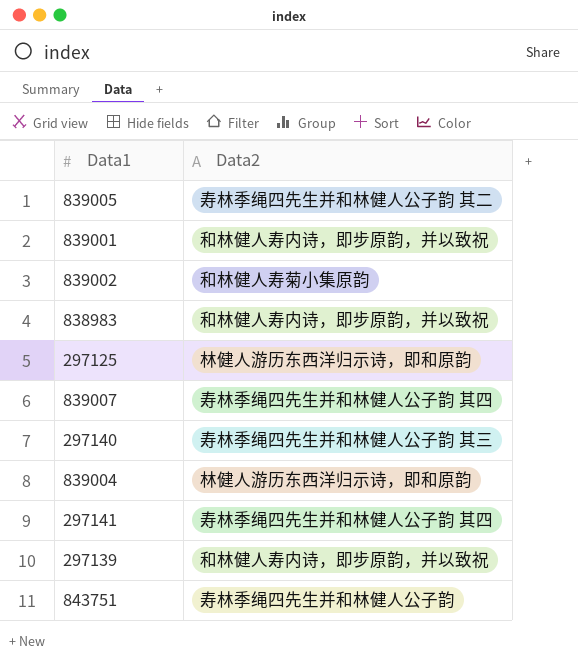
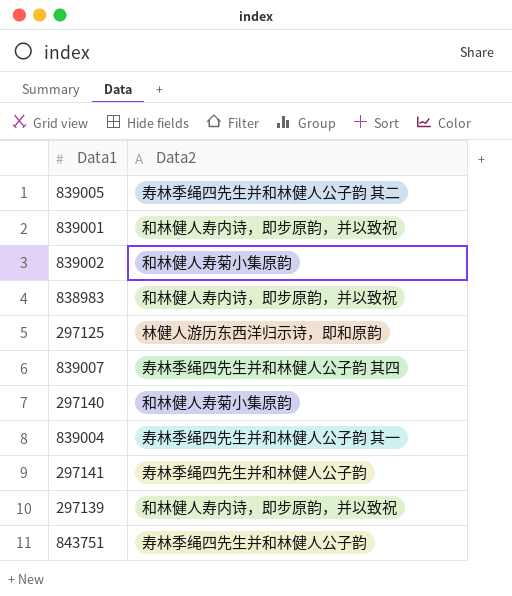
297140 | Data2: 寿林季绳四先生并和林健人公子韵 其三 -> 和林健人寿菊小集原韵
839004 | Data2: 林健人游历东西洋归示诗，即和原韵 -> 寿林季绳四先生并和林健人公子韵 其一
297141 | Data2: 寿林季绳四先生并和林健人公子韵 其四 -> 寿林季绳四先生并和林健人公子韵

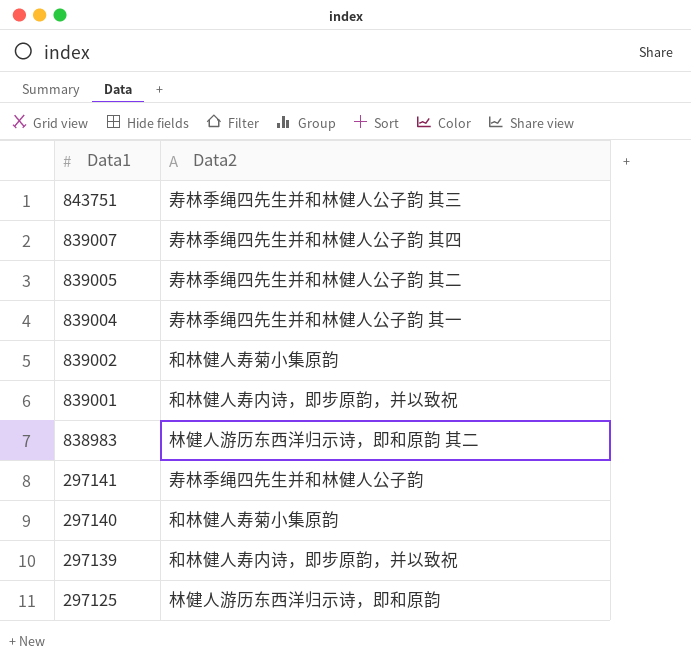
row order: none -> Data1 descending
843751 | Data2: 寿林季绳四先生并和林健人公子韵 -> 寿林季绳四先生并和林健人公子韵 其三
838983 | Data2: 和林健人寿内诗，即步原韵，并以致祝 -> 林健人游历东西洋归示诗，即和原韵 其二

